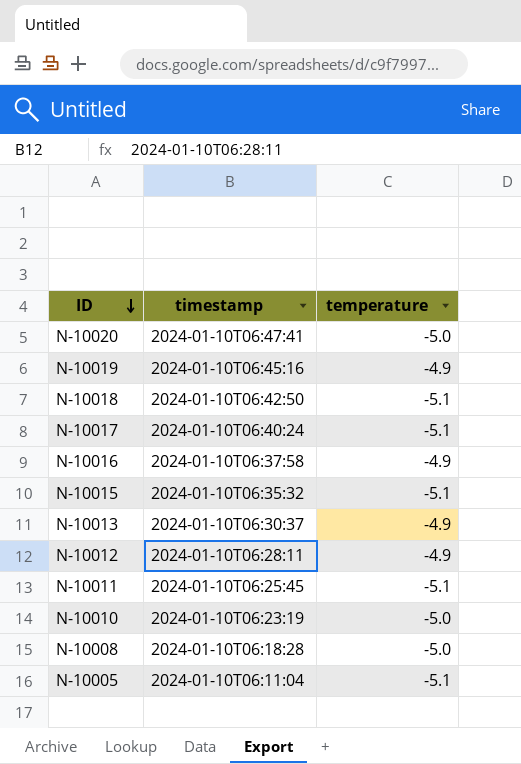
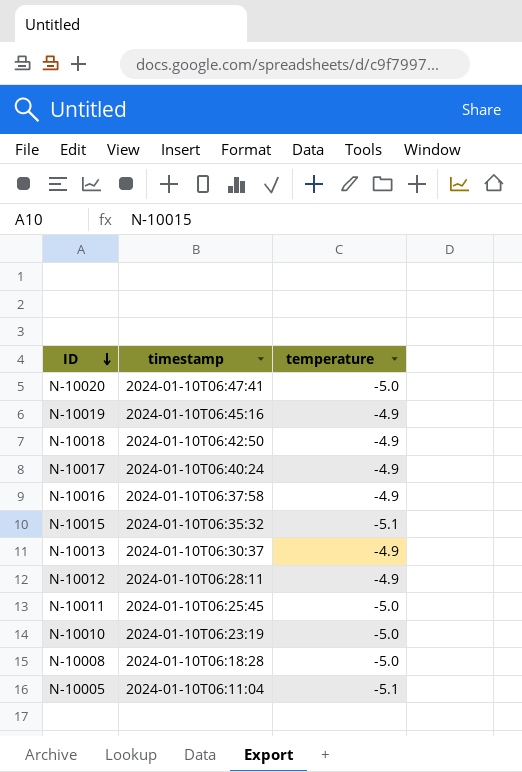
N-10018 | temperature: -5.1 -> -4.9
N-10017 | temperature: -5.1 -> -4.9
N-10011 | temperature: -5.1 -> -5.0

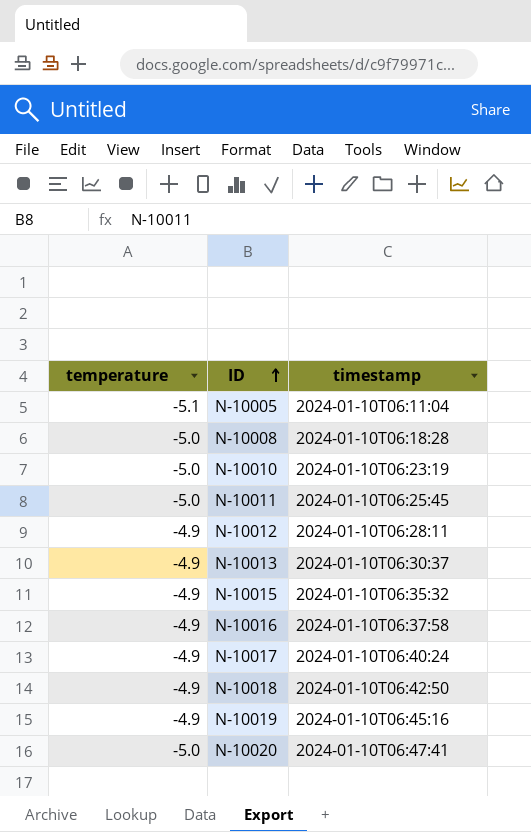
row order: ID descending -> ID ascending
column temperature | position: 3 -> 1
N-10015 | temperature: -5.1 -> -4.9

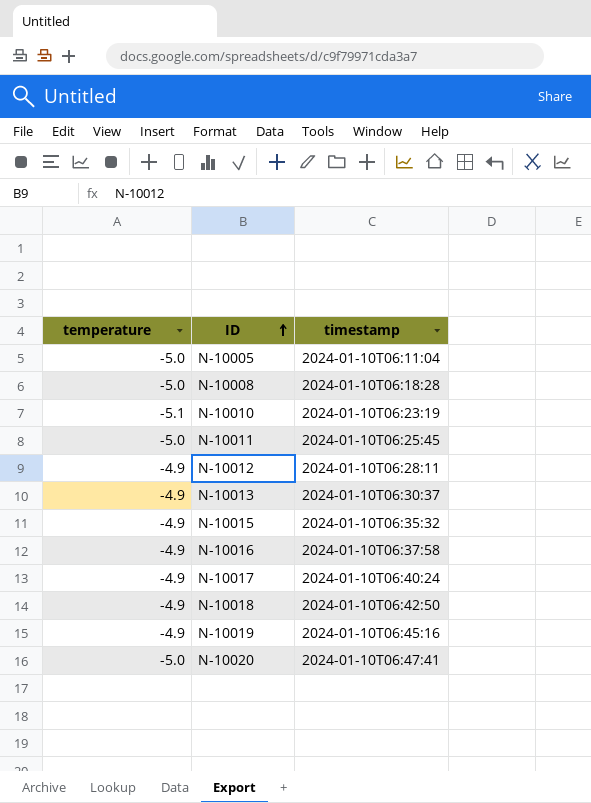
N-10005 | temperature: -5.1 -> -5.0
N-10010 | temperature: -5.0 -> -5.1

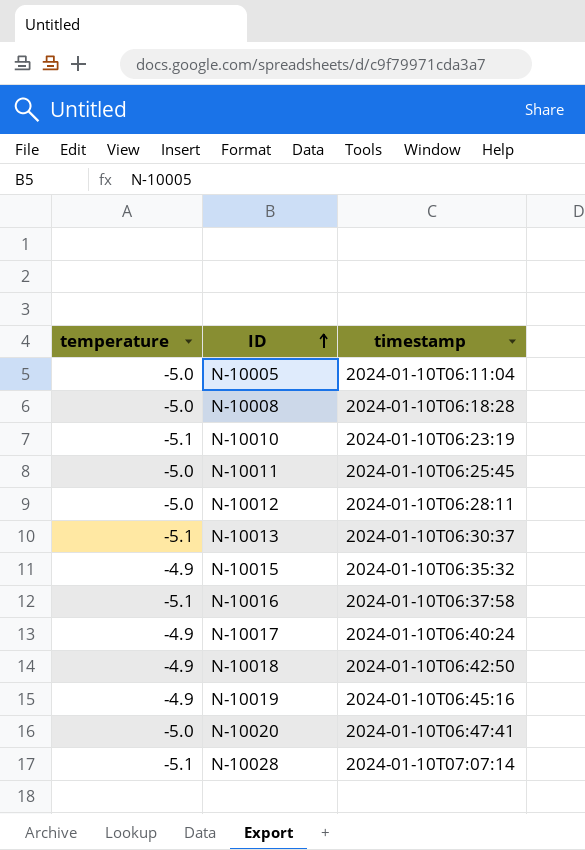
N-10012 | temperature: -4.9 -> -5.0
N-10013 | temperature: -4.9 -> -5.1
N-10016 | temperature: -4.9 -> -5.1
row N-10028: none -> -5.1 | 2024-01-10T07:07:14

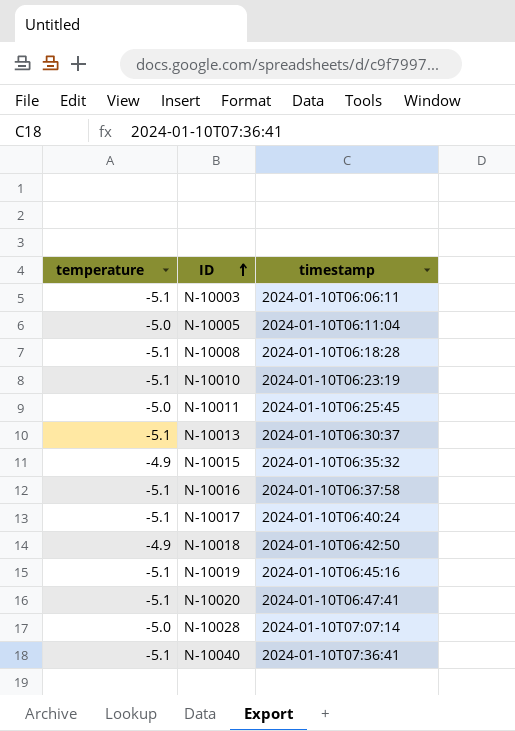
row N-10012: -5.0 | 2024-01-10T06:28:11 -> none
row N-10003: none -> -5.1 | 2024-01-10T06:06:11
N-10008 | temperature: -5.0 -> -5.1
N-10017 | temperature: -4.9 -> -5.1
N-10019 | temperature: -4.9 -> -5.1
N-10020 | temperature: -5.0 -> -5.1
N-10028 | temperature: -5.1 -> -5.0
row N-10040: none -> -5.1 | 2024-01-10T07:36:41

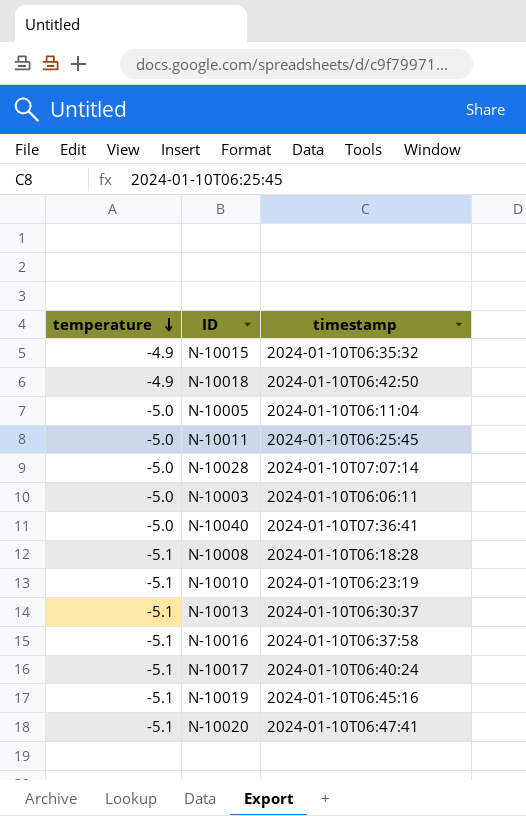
row order: ID ascending -> temperature descending
N-10003 | temperature: -5.1 -> -5.0
N-10040 | temperature: -5.1 -> -5.0

